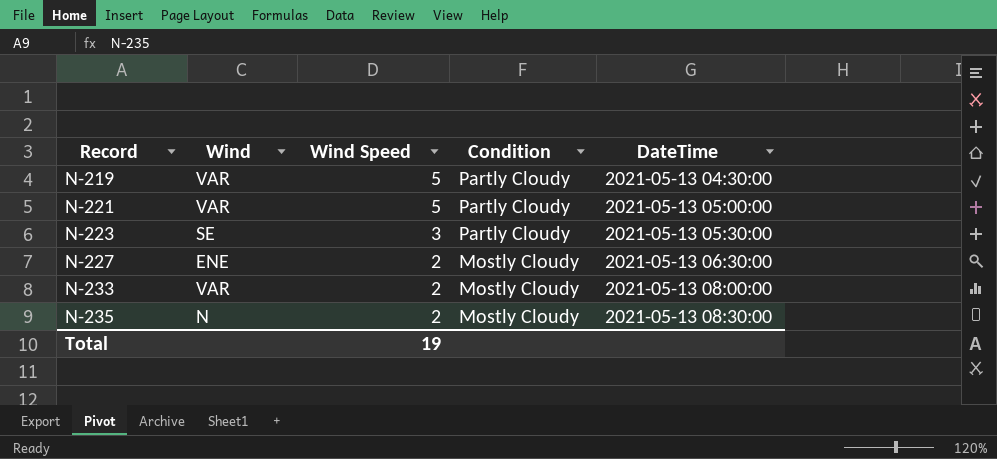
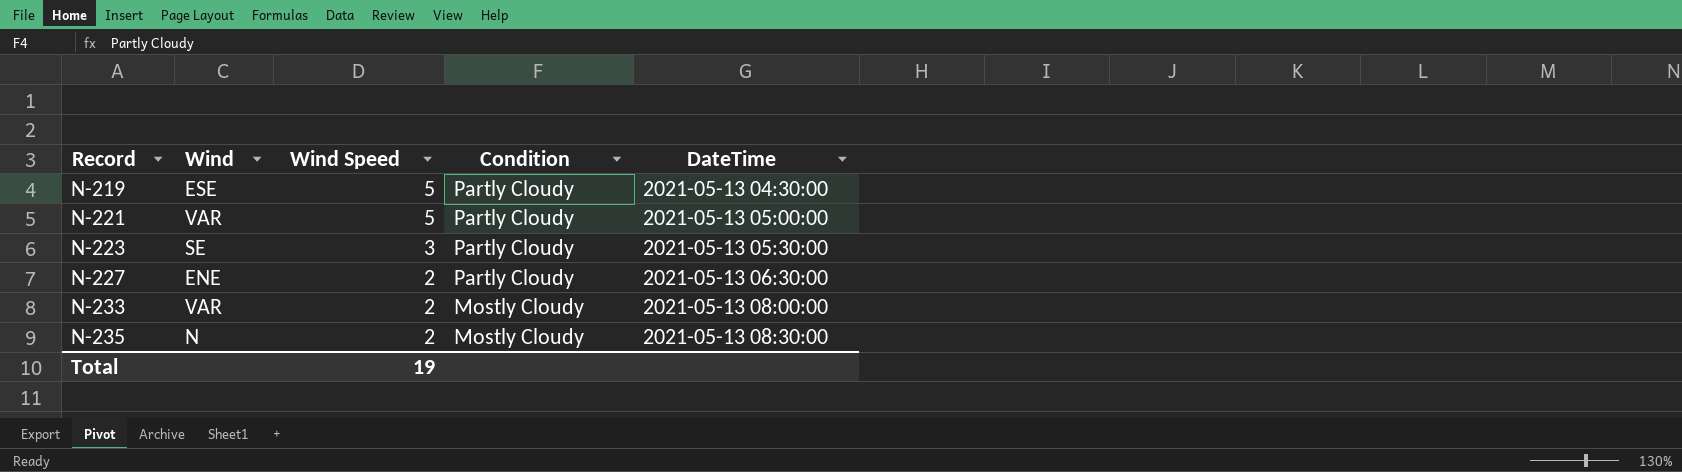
N-219 | Wind: VAR -> ESE
N-227 | Condition: Mostly Cloudy -> Partly Cloudy

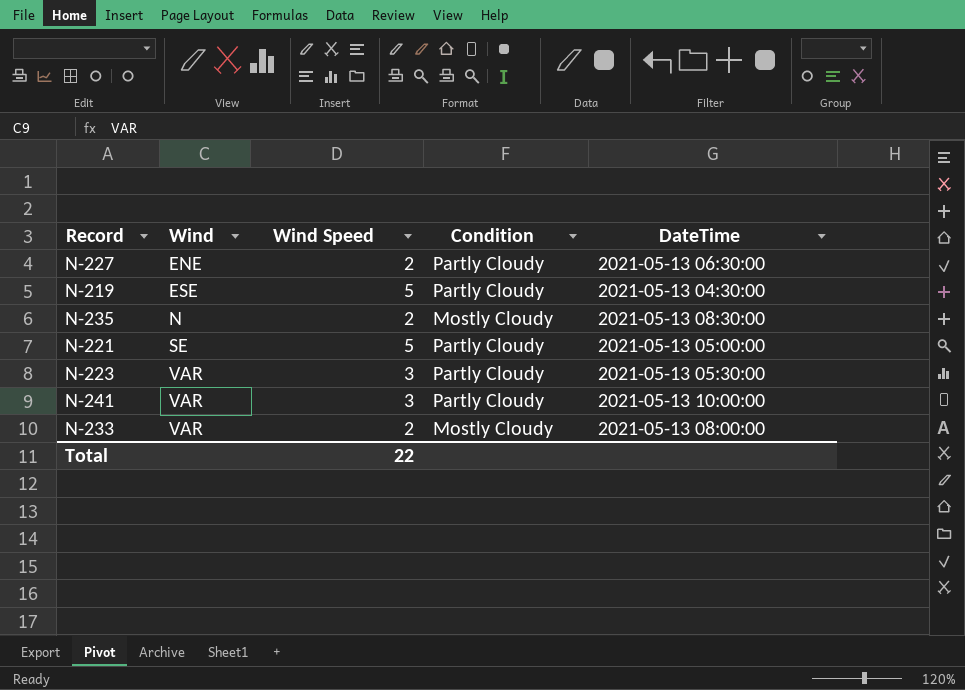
row order: Record ascending -> Wind ascending
N-221 | Wind: VAR -> SE
N-223 | Wind: SE -> VAR
row N-241: none -> VAR | 3 | Partly Cloudy | 2021-05-13 10:00:00
Total | Wind Speed: 19 -> 22

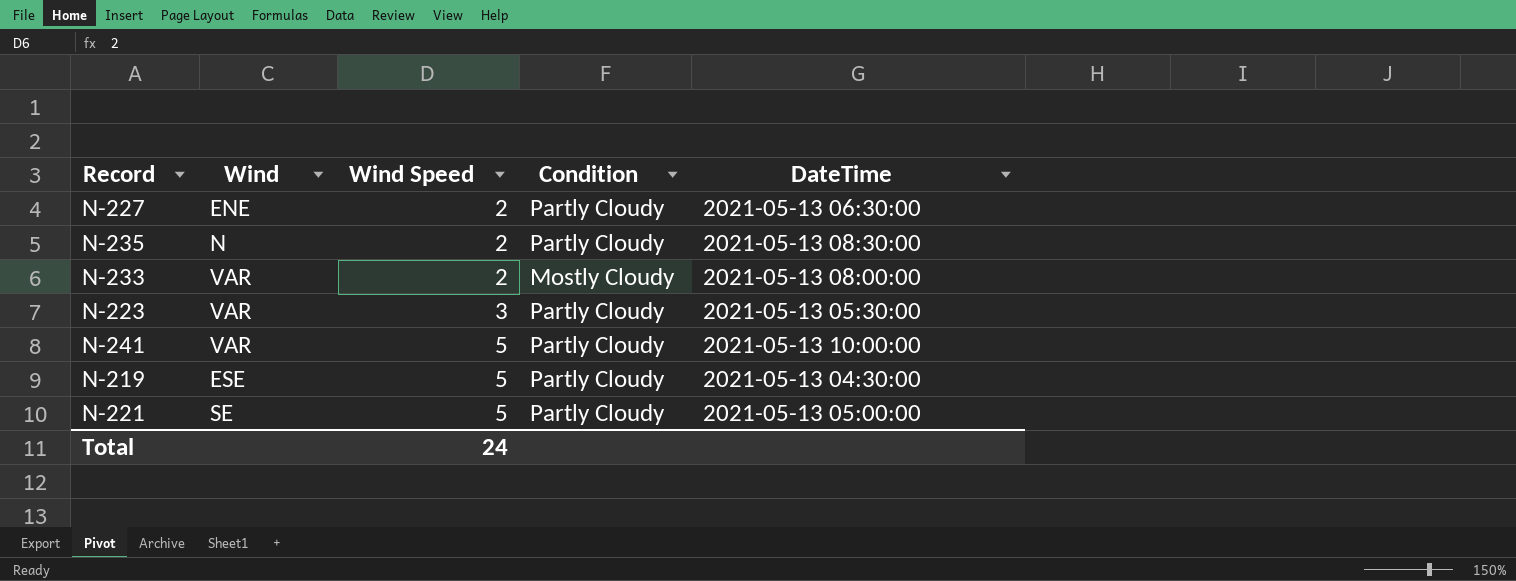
row order: Wind ascending -> Wind Speed ascending
N-235 | Condition: Mostly Cloudy -> Partly Cloudy
N-241 | Wind Speed: 3 -> 5
Total | Wind Speed: 22 -> 24

